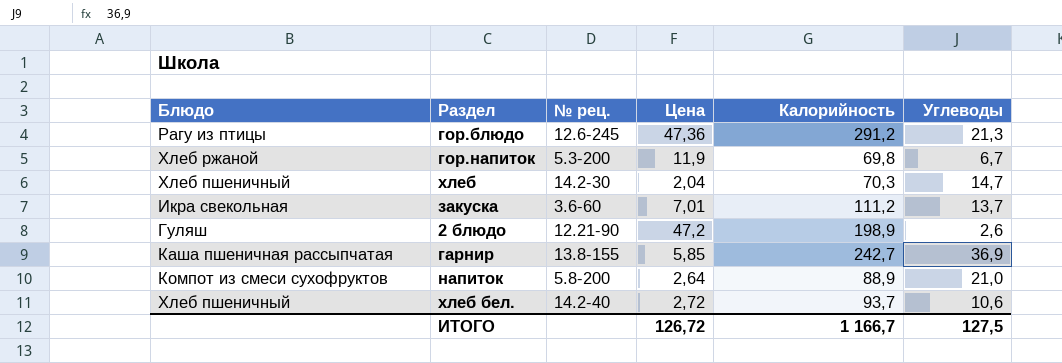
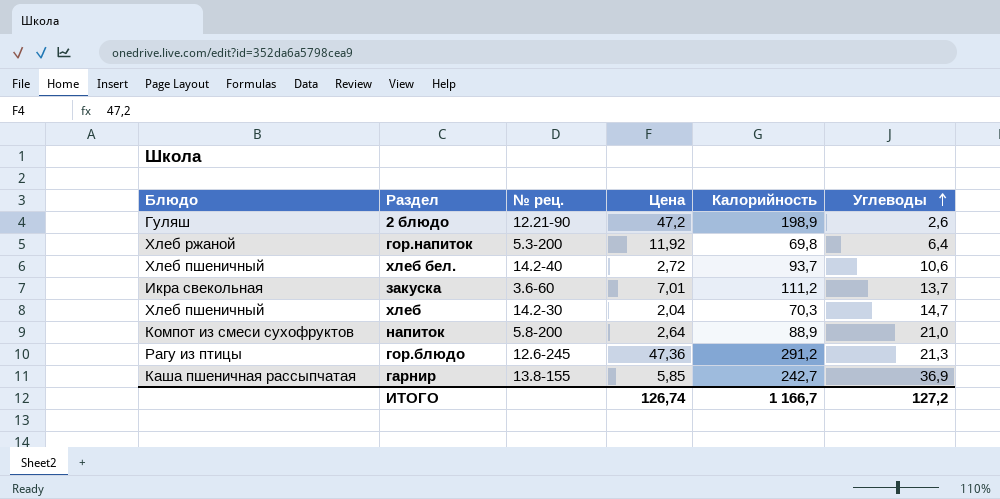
row order: none -> Углеводы ascending
гор.напиток | Цена: 11,9 -> 11,92
гор.напиток | Углеводы: 6,7 -> 6,4
ИТОГО | Цена: 126,72 -> 126,74
ИТОГО | Углеводы: 127,5 -> 127,2

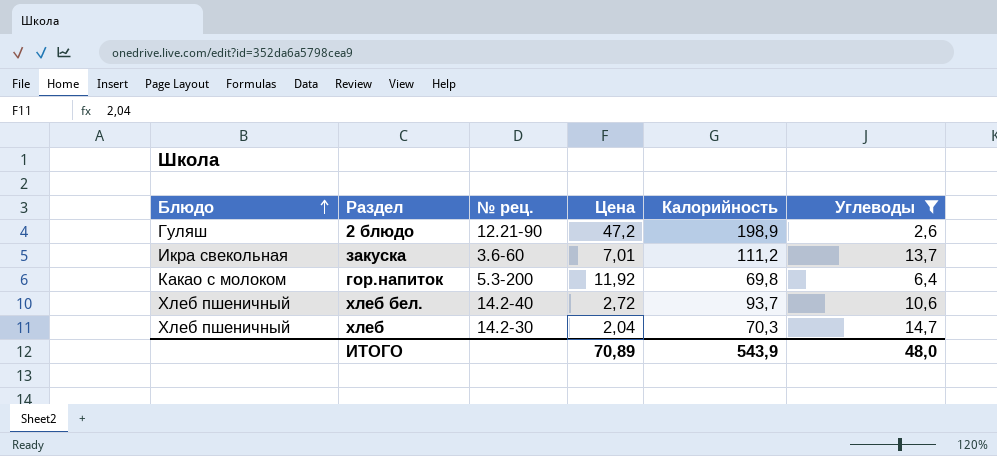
filter: none -> Углеводы <= 14,7
row order: Углеводы ascending -> Блюдо ascending
гор.напиток | Блюдо: Хлеб ржаной -> Какао с молоком
ИТОГО | Цена: 126,74 -> 70,89
ИТОГО | Калорийность: 1 166,7 -> 543,9
ИТОГО | Углеводы: 127,2 -> 48,0

